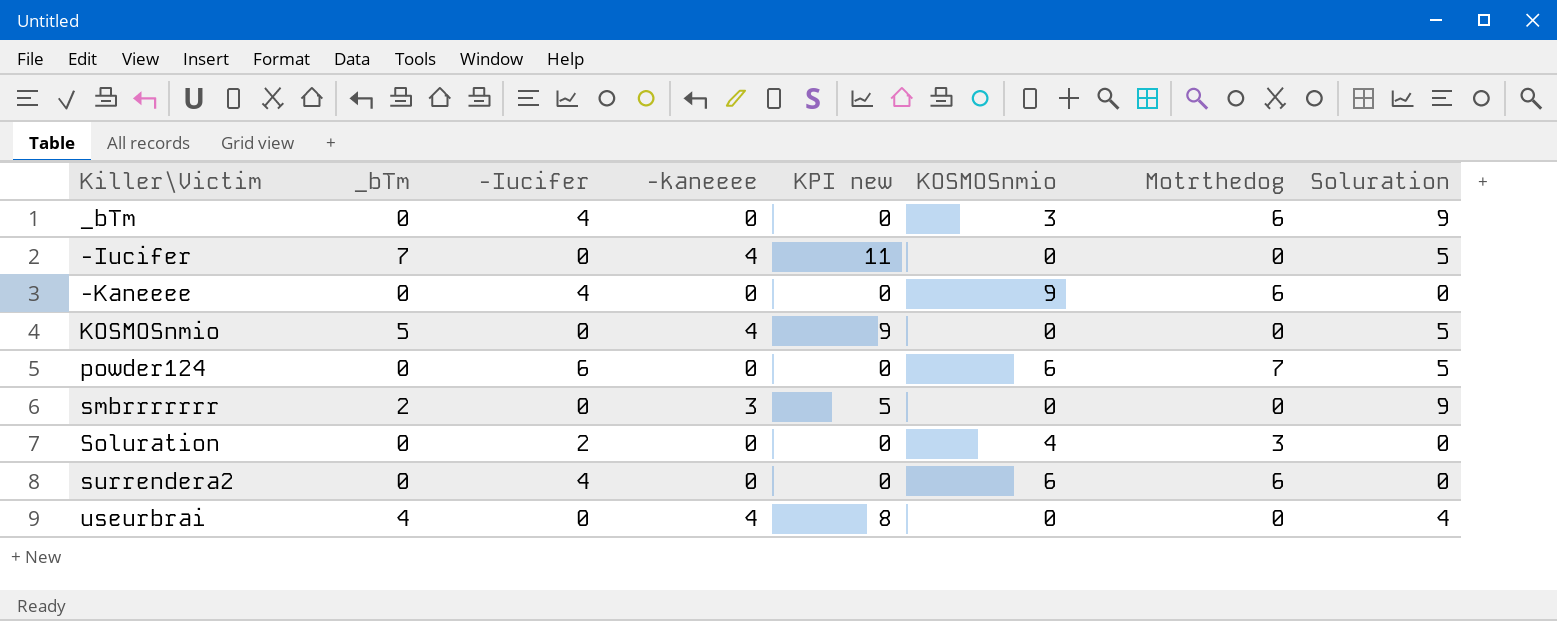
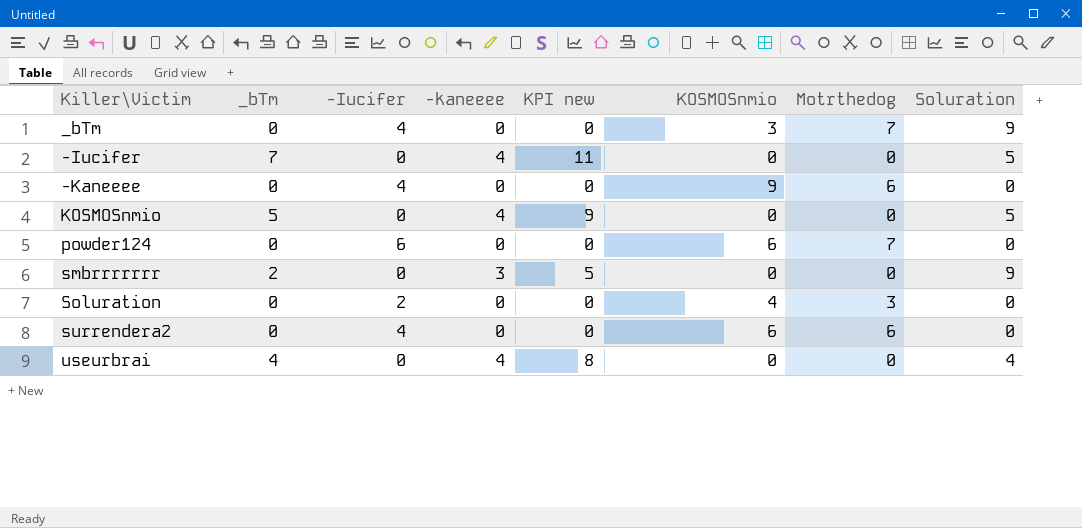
_bTm | Motrthedog: 6 -> 7
powder124 | Soluration: 5 -> 0

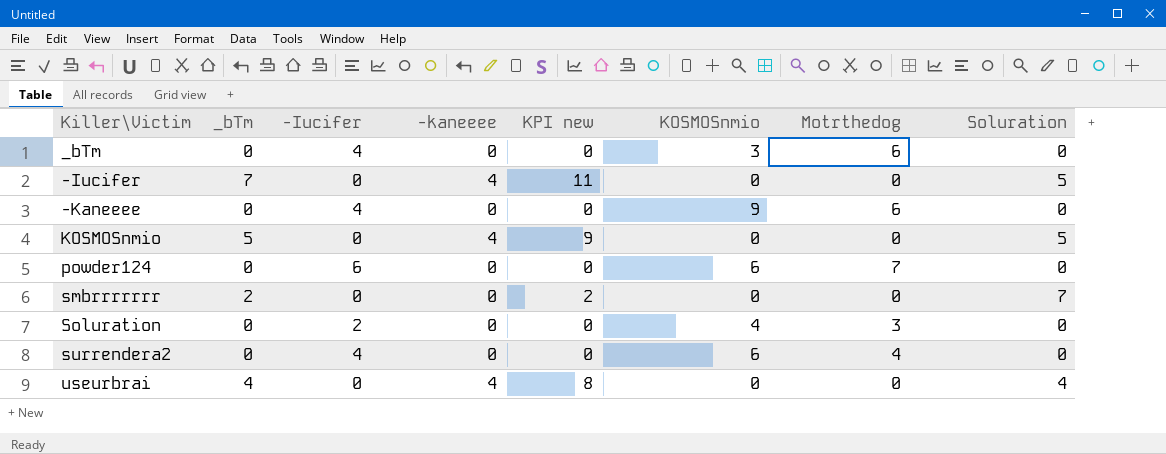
_bTm | Motrthedog: 7 -> 6
_bTm | Soluration: 9 -> 0
smbrrrrrrr | -kaneeee: 3 -> 0
smbrrrrrrr | KPI new: 5 -> 2
smbrrrrrrr | Soluration: 9 -> 7
surrendera2 | Motrthedog: 6 -> 4

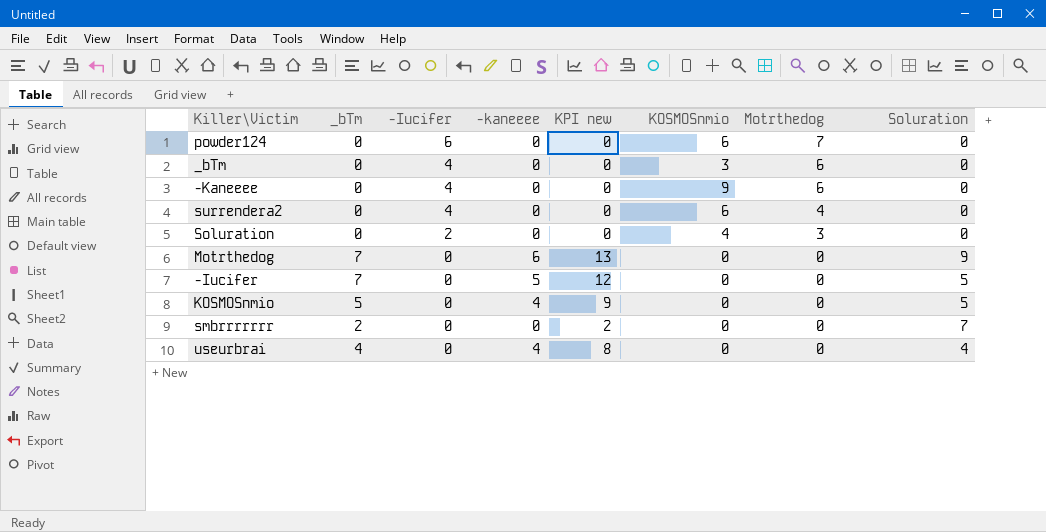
row order: none -> -Iucifer descending
row Motrthedog: none -> 7 | 0 | 6 | 13 | 0 | 0 | 9
-Iucifer | -kaneeee: 4 -> 5
-Iucifer | KPI new: 11 -> 12

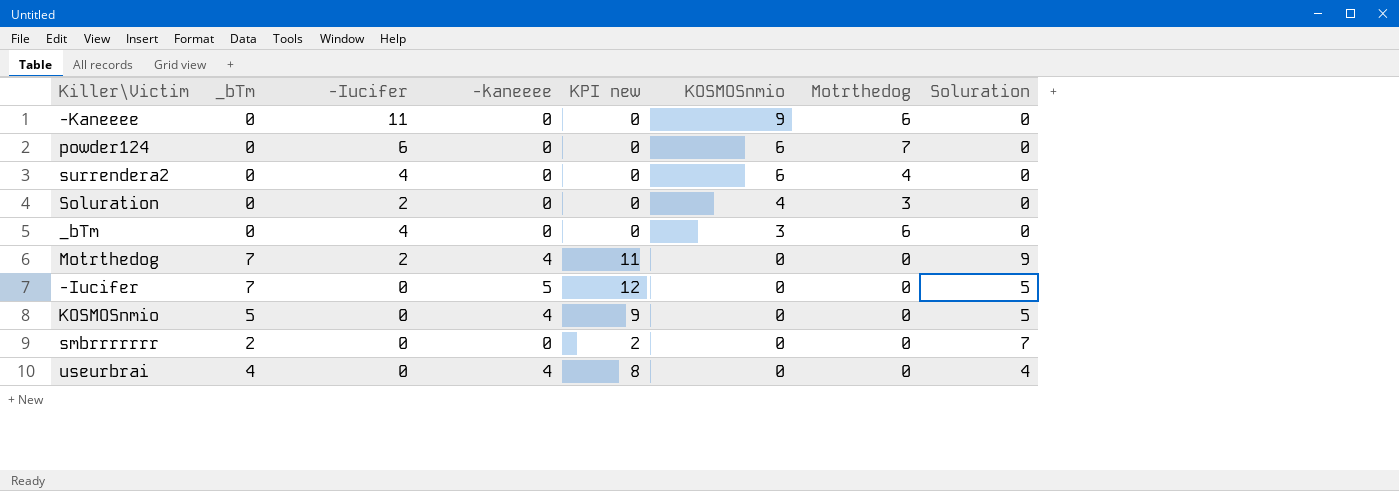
row order: -Iucifer descending -> KOSMOSnmio descending
-Kaneeee | -Iucifer: 4 -> 11
Motrthedog | -Iucifer: 0 -> 2
Motrthedog | -kaneeee: 6 -> 4
Motrthedog | KPI new: 13 -> 11

